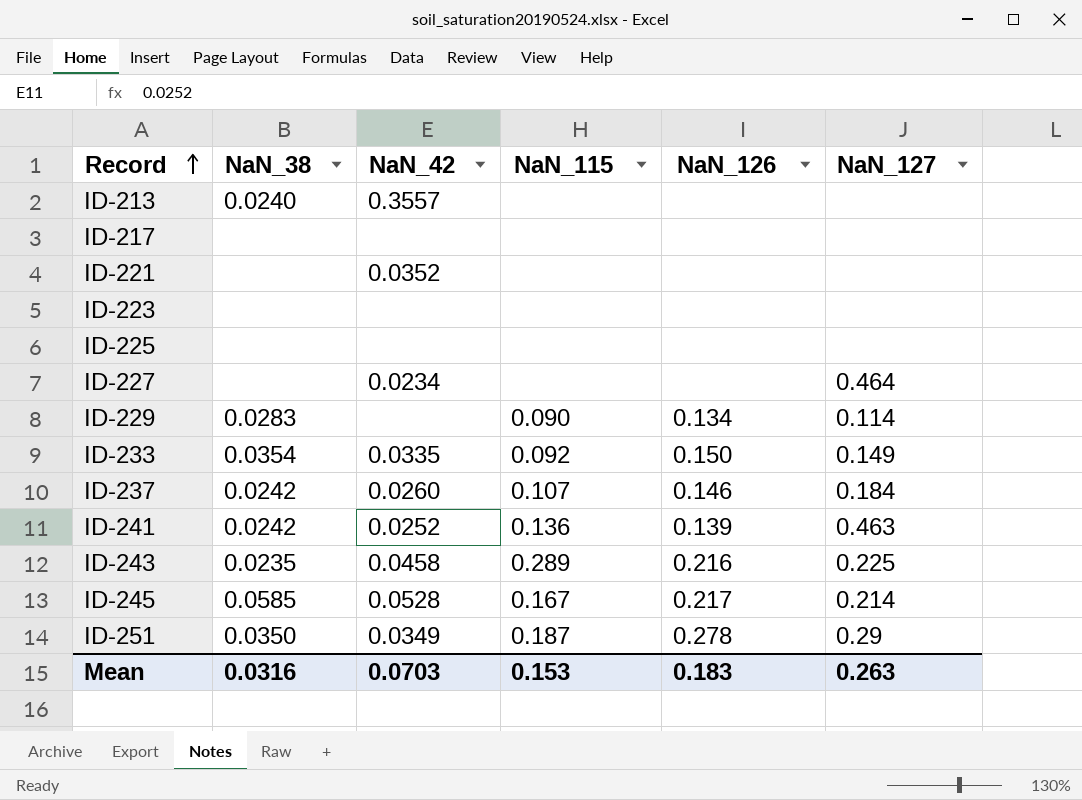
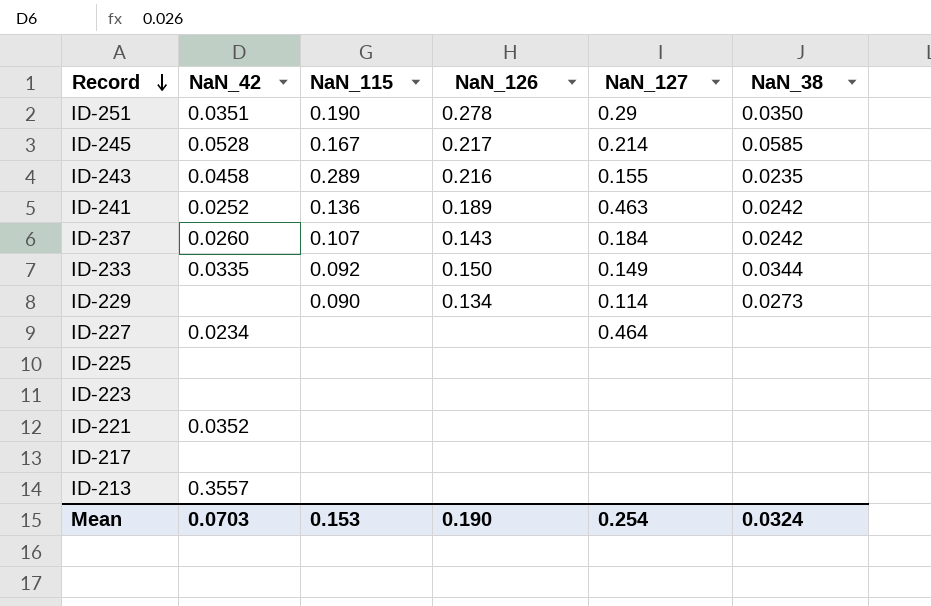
row order: Record ascending -> Record descending
column NaN_38 | position: 2 -> 6
ID-251 | NaN_42: 0.0349 -> 0.0351
ID-251 | NaN_115: 0.187 -> 0.190
ID-243 | NaN_127: 0.225 -> 0.155
ID-241 | NaN_126: 0.139 -> 0.189
ID-237 | NaN_126: 0.146 -> 0.143
ID-233 | NaN_38: 0.0354 -> 0.0344
ID-229 | NaN_38: 0.0283 -> 0.0273
ID-213 | NaN_38: 0.0240 -> none
Mean | NaN_126: 0.183 -> 0.190
Mean | NaN_127: 0.263 -> 0.254
Mean | NaN_38: 0.0316 -> 0.0324

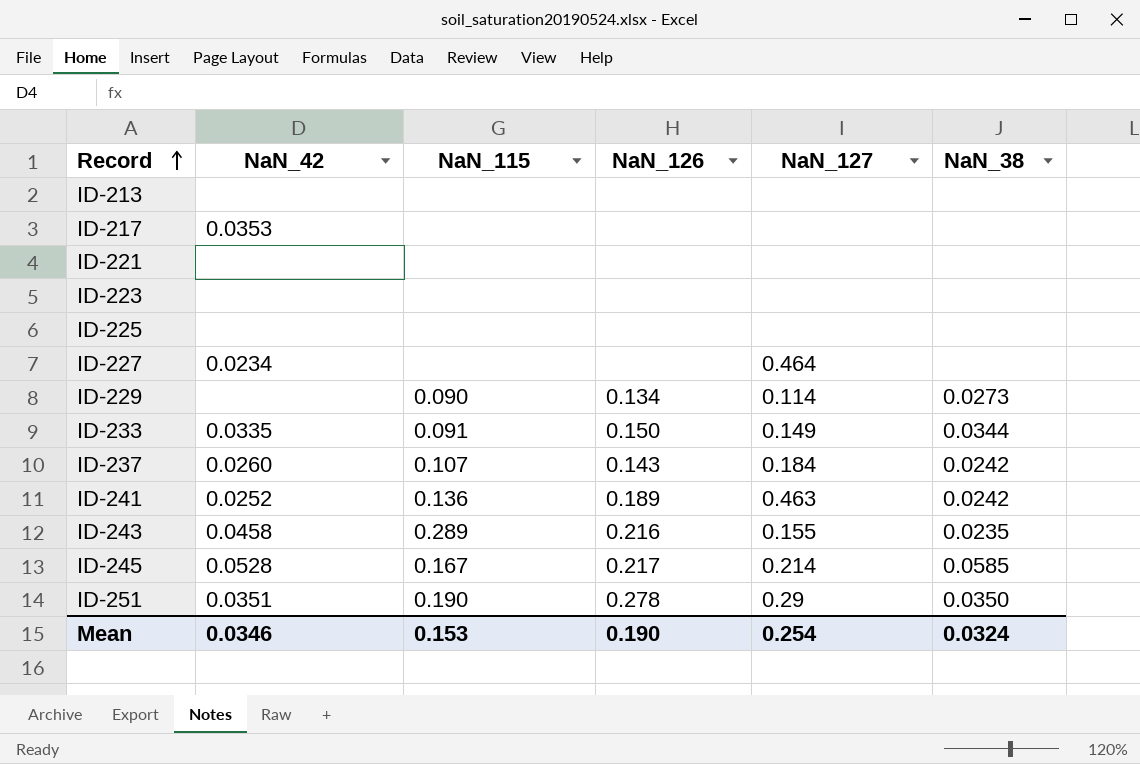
row order: Record descending -> Record ascending
ID-213 | NaN_42: 0.3557 -> none
ID-217 | NaN_42: none -> 0.0353
ID-221 | NaN_42: 0.0352 -> none
ID-233 | NaN_115: 0.092 -> 0.091
Mean | NaN_42: 0.0703 -> 0.0346

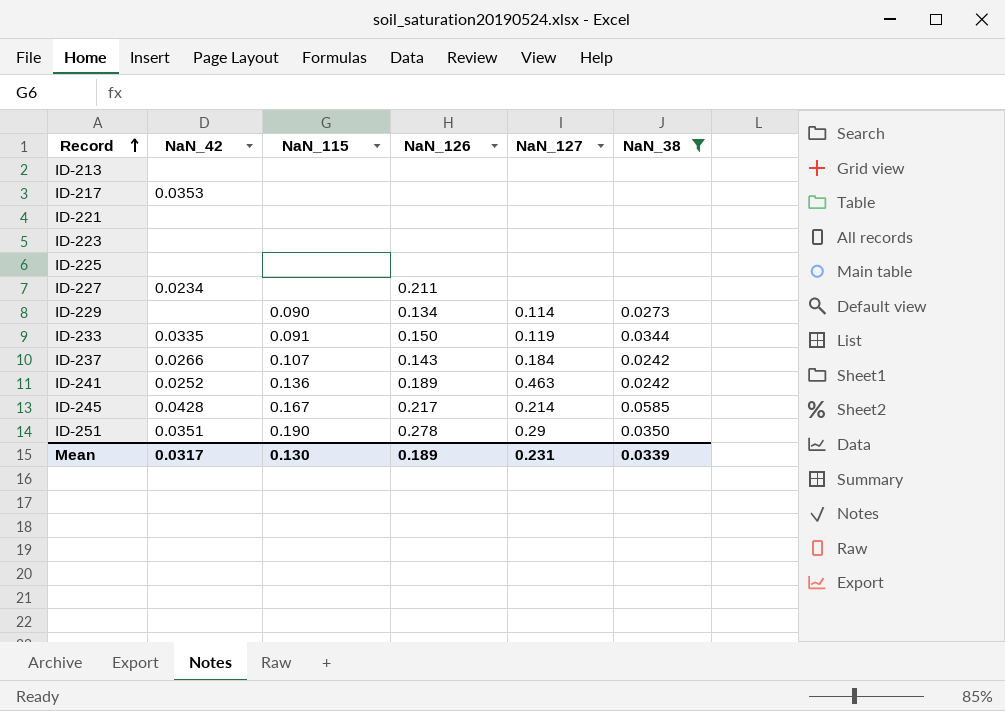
filter: none -> NaN_38 != 0.0235
ID-227 | NaN_126: none -> 0.211
ID-227 | NaN_127: 0.464 -> none
ID-233 | NaN_127: 0.149 -> 0.119
ID-237 | NaN_42: 0.0260 -> 0.0266
ID-245 | NaN_42: 0.0528 -> 0.0428
Mean | NaN_42: 0.0346 -> 0.0317
Mean | NaN_115: 0.153 -> 0.130
Mean | NaN_126: 0.190 -> 0.189
Mean | NaN_127: 0.254 -> 0.231
Mean | NaN_38: 0.0324 -> 0.0339

